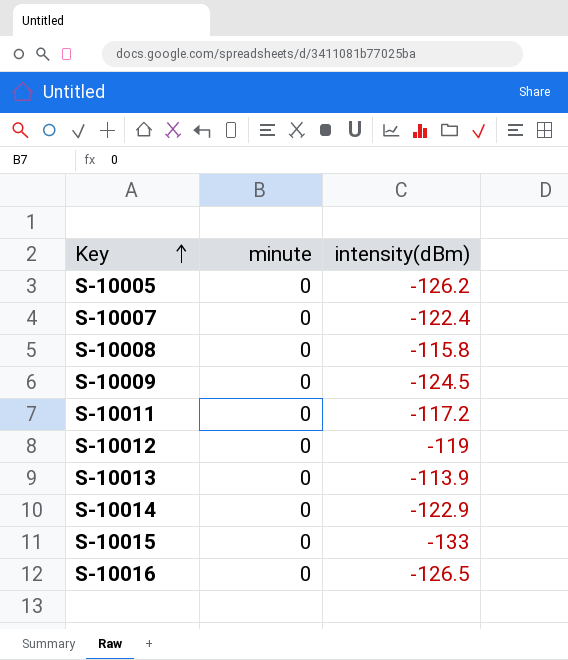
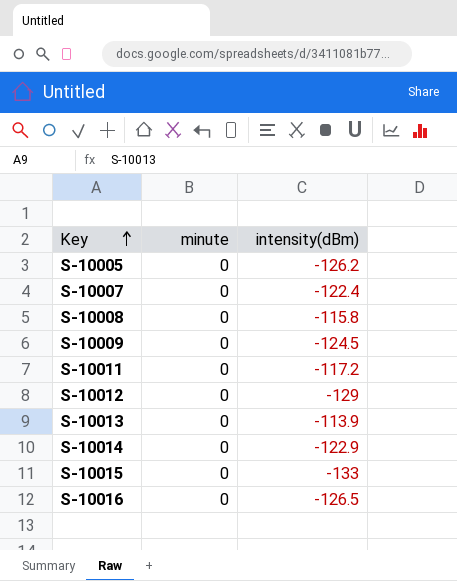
S-10012 | intensity(dBm): -119 -> -129

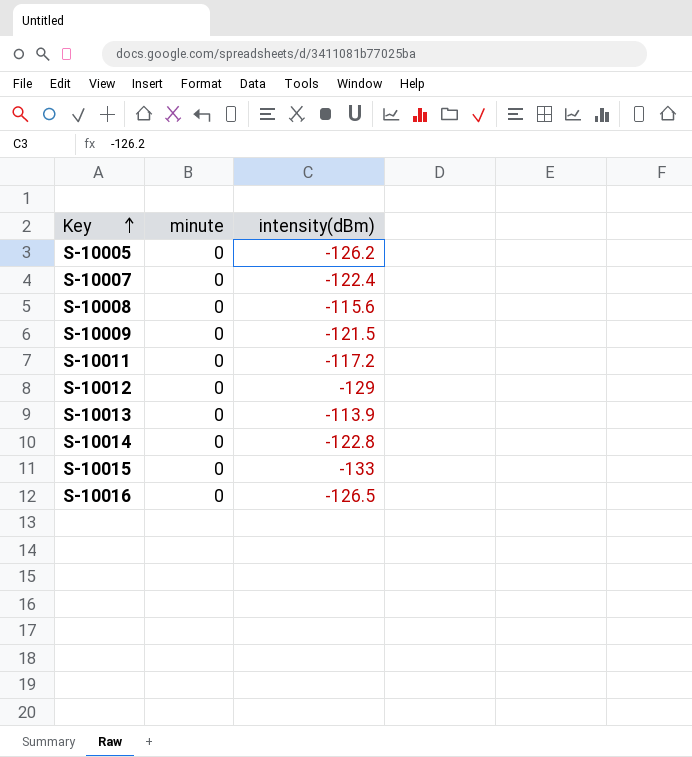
S-10008 | intensity(dBm): -115.8 -> -115.6
S-10009 | intensity(dBm): -124.5 -> -121.5
S-10014 | intensity(dBm): -122.9 -> -122.8

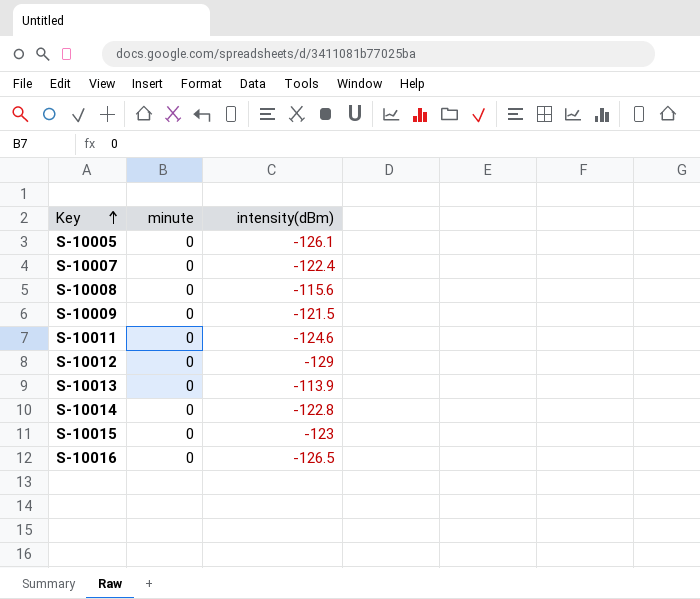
S-10005 | intensity(dBm): -126.2 -> -126.1
S-10011 | intensity(dBm): -117.2 -> -124.6
S-10015 | intensity(dBm): -133 -> -123

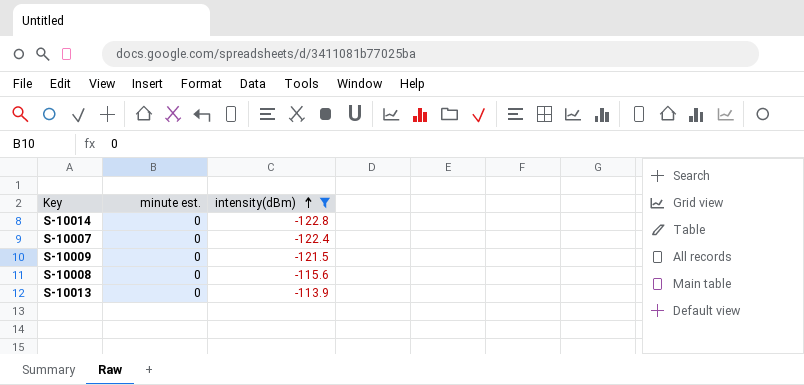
filter: none -> intensity(dBm) >= -122.8
row order: Key ascending -> intensity(dBm) ascending
column name: minute -> minute est.

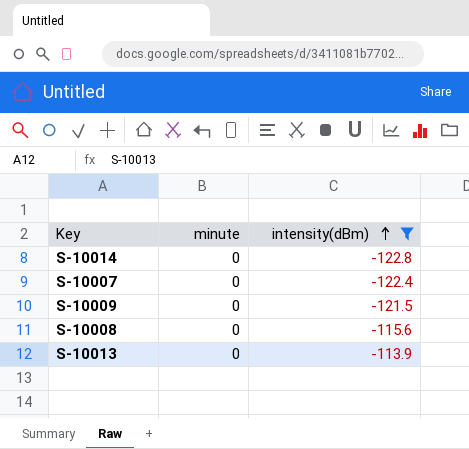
column name: minute est. -> minute

